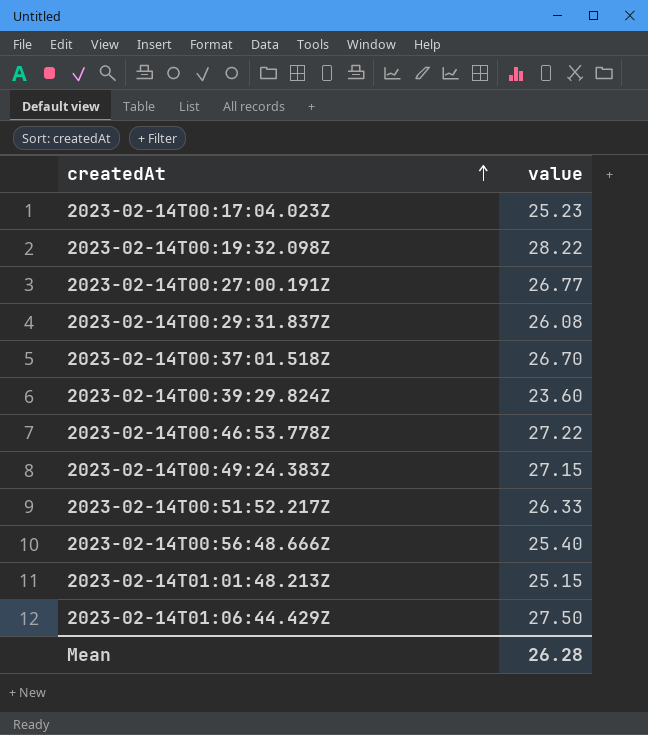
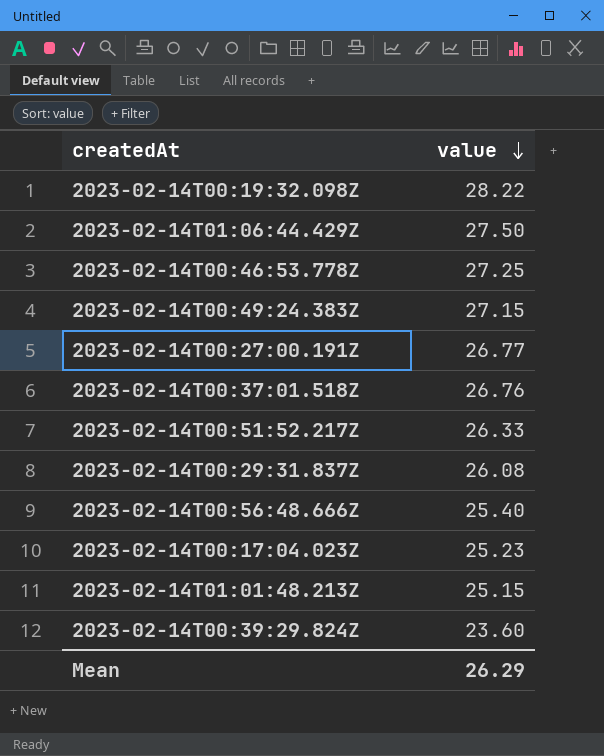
row order: createdAt ascending -> value descending
2023-02-14T00:46:53.778Z | value: 27.22 -> 27.25
2023-02-14T00:37:01.518Z | value: 26.70 -> 26.76
Mean | value: 26.28 -> 26.29

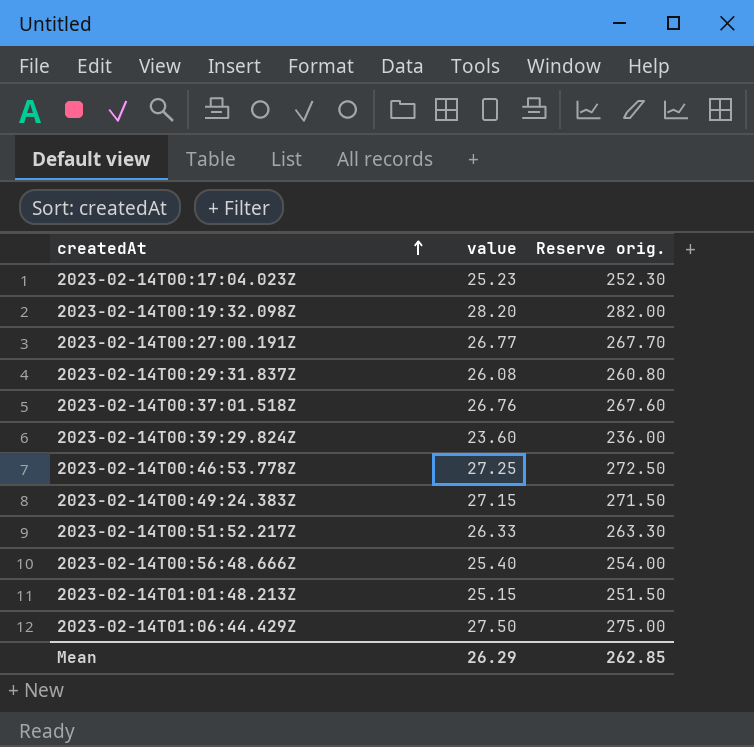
row order: value descending -> createdAt ascending
column Reserve orig. | formula: none -> [value] * 10
2023-02-14T00:19:32.098Z | value: 28.22 -> 28.20

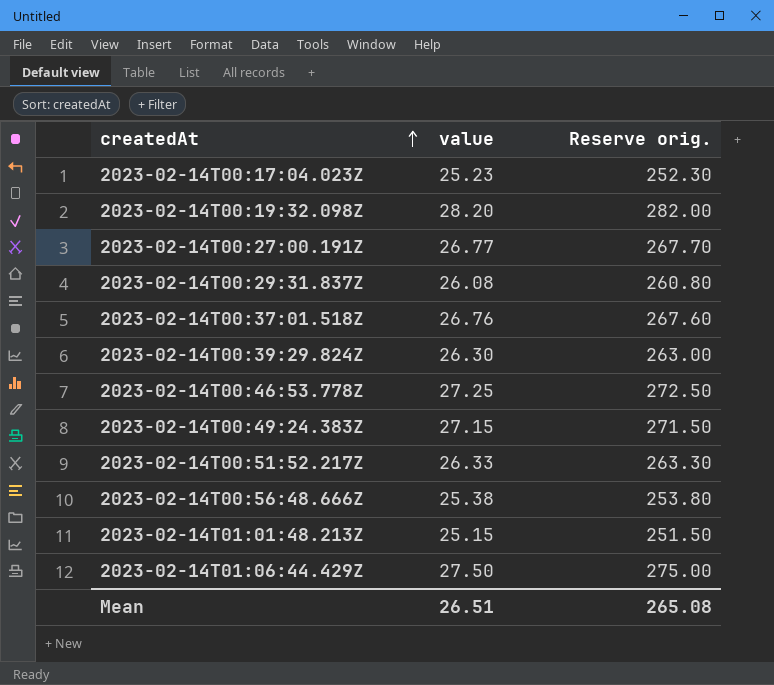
2023-02-14T00:39:29.824Z | value: 23.60 -> 26.30
2023-02-14T00:39:29.824Z | Reserve orig.: 236.00 -> 263.00
2023-02-14T00:56:48.666Z | value: 25.40 -> 25.38
2023-02-14T00:56:48.666Z | Reserve orig.: 254.00 -> 253.80
Mean | value: 26.29 -> 26.51
Mean | Reserve orig.: 262.85 -> 265.08

